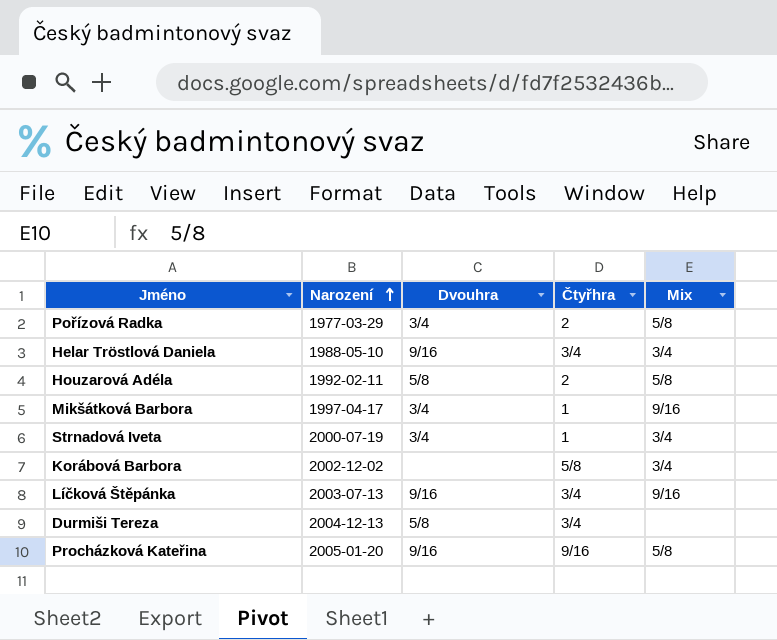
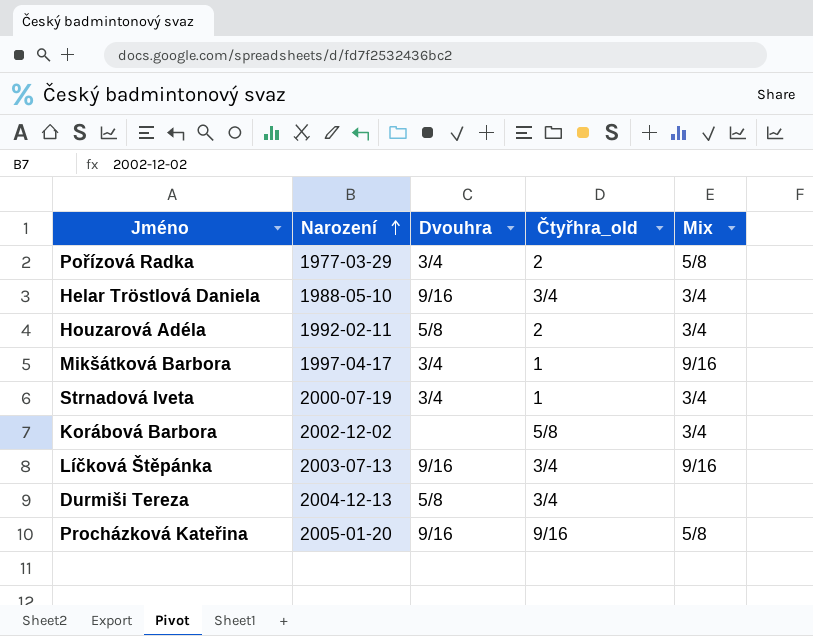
column name: Čtyřhra -> Čtyřhra_old
Houzarová Adéla | Mix: 5/8 -> 3/4

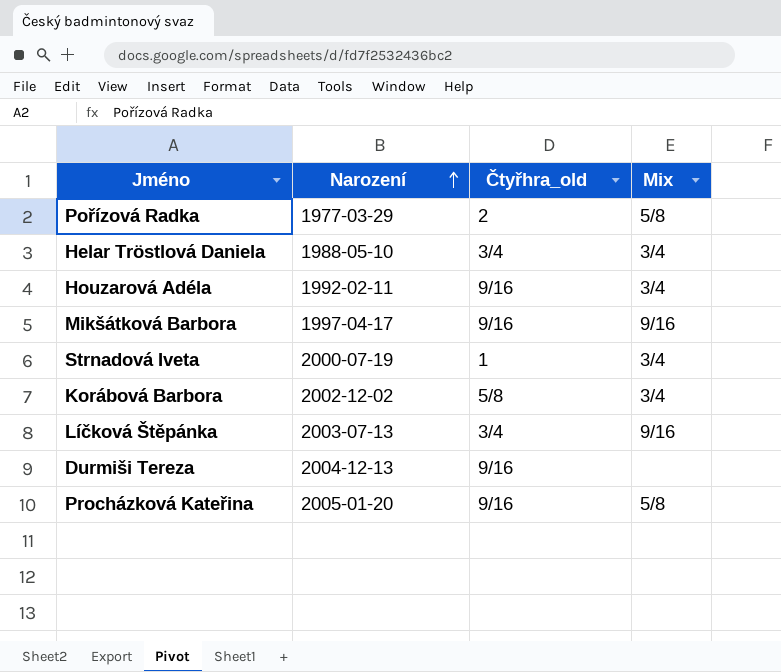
column Dvouhra | position: 3 -> none
Houzarová Adéla | Čtyřhra_old: 2 -> 9/16
Mikšátková Barbora | Čtyřhra_old: 1 -> 9/16
Durmiši Tereza | Čtyřhra_old: 3/4 -> 9/16

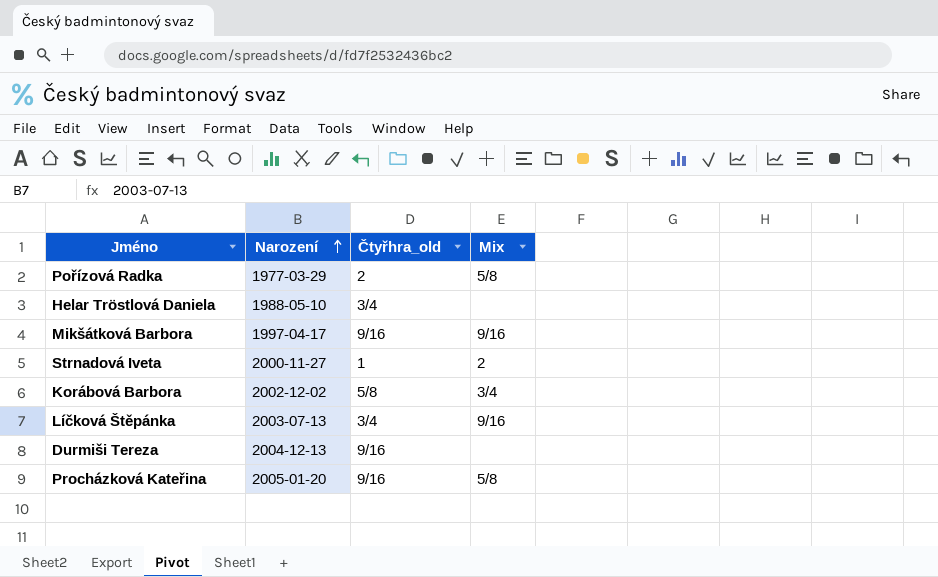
row Houzarová Adéla: 1992-02-11 | 9/16 | 3/4 -> none
Helar Tröstlová Daniela | Mix: 3/4 -> none
Strnadová Iveta | Narození: 2000-07-19 -> 2000-11-27
Strnadová Iveta | Mix: 3/4 -> 2

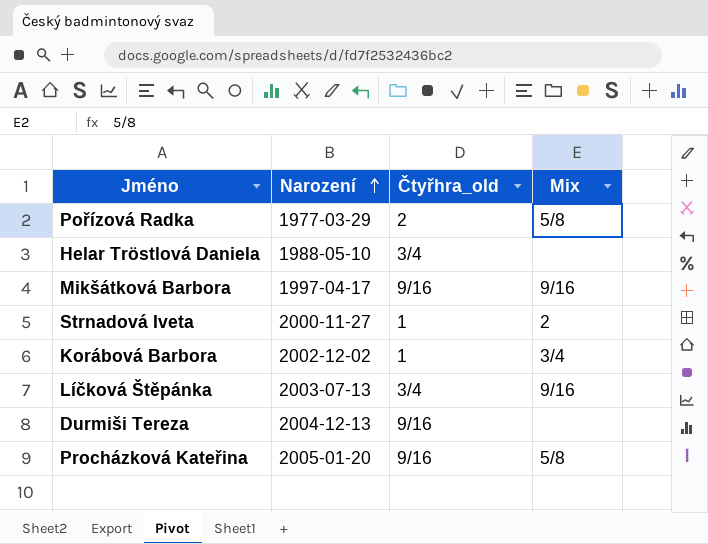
Korábová Barbora | Čtyřhra_old: 5/8 -> 1

